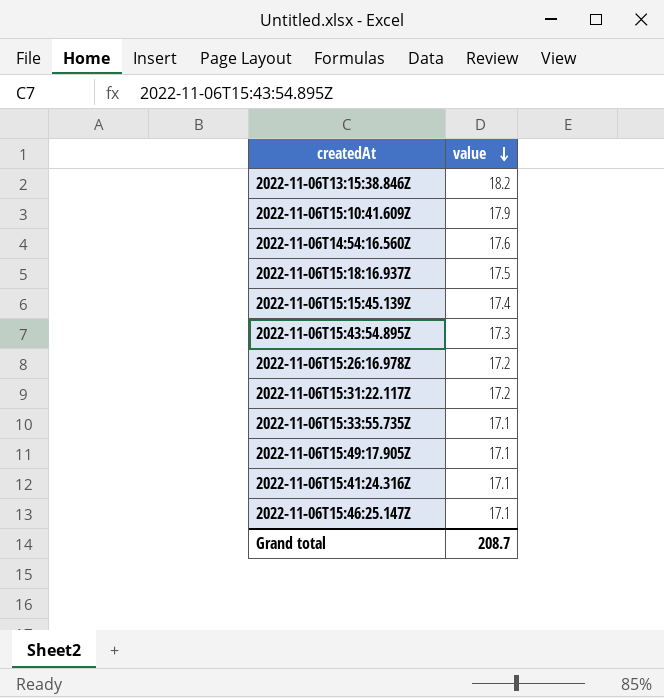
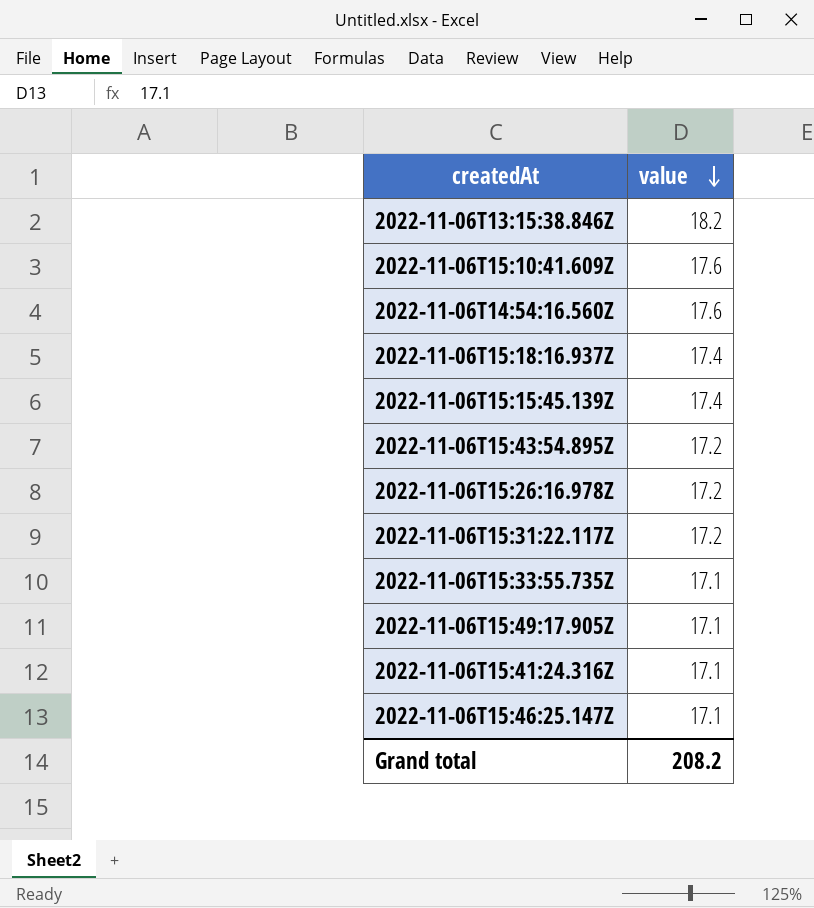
2022-11-06T15:10:41.609Z | value: 17.9 -> 17.6
2022-11-06T15:18:16.937Z | value: 17.5 -> 17.4
2022-11-06T15:43:54.895Z | value: 17.3 -> 17.2
Grand total | value: 208.7 -> 208.2

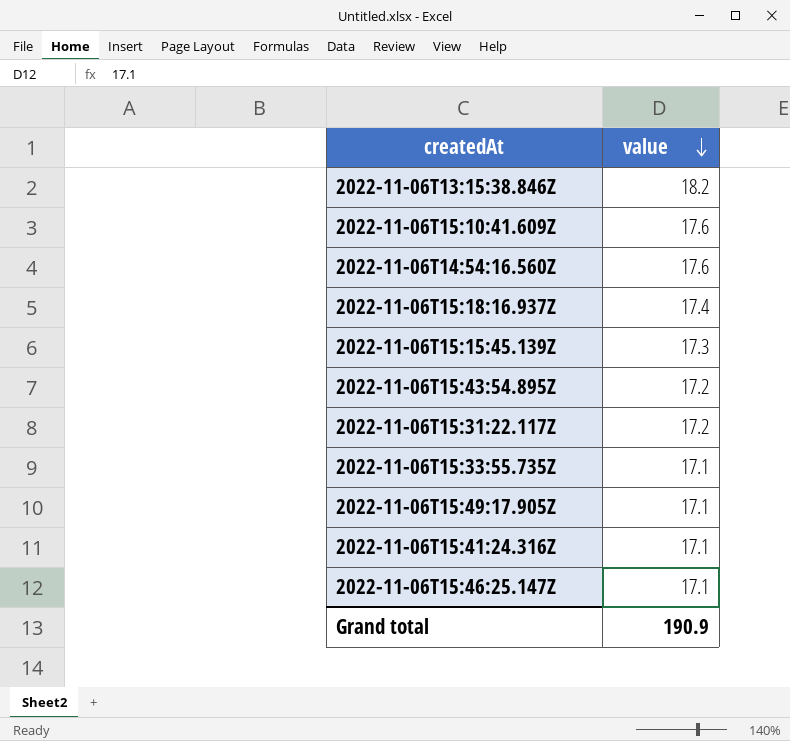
row 2022-11-06T15:26:16.978Z: 17.2 -> none
2022-11-06T15:15:45.139Z | value: 17.4 -> 17.3
Grand total | value: 208.2 -> 190.9

